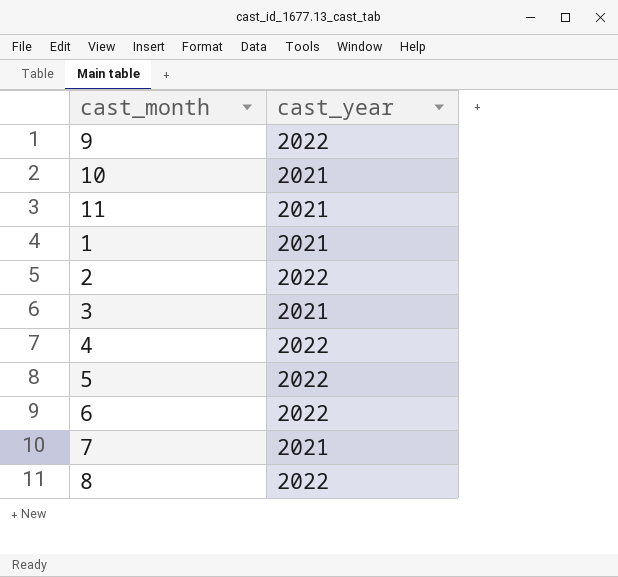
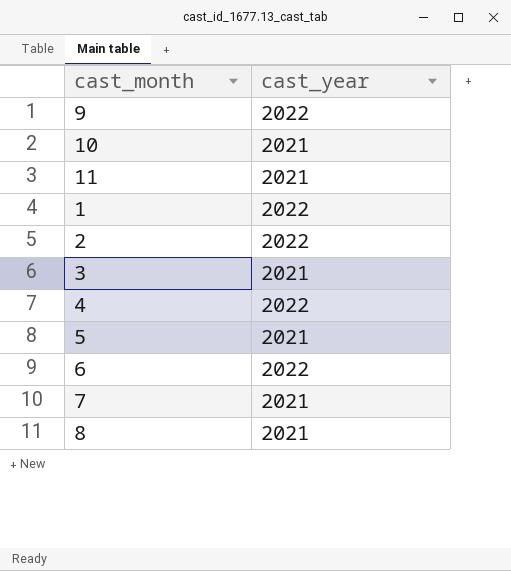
1 | cast_year: 2021 -> 2022
5 | cast_year: 2022 -> 2021
8 | cast_year: 2022 -> 2021

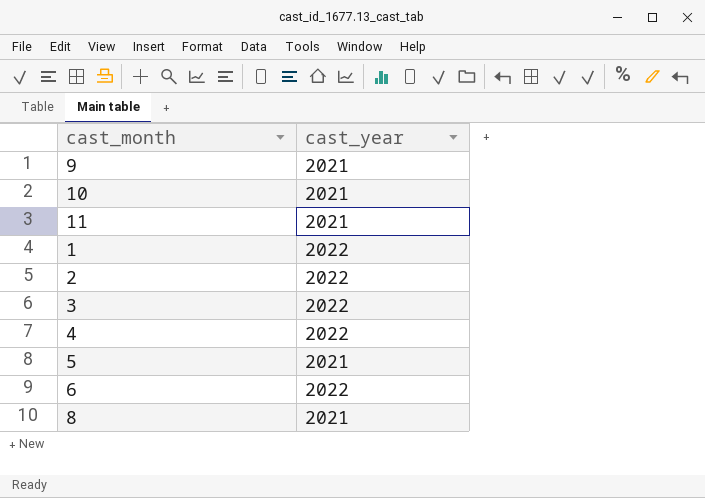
row 7: 2021 -> none
9 | cast_year: 2022 -> 2021
3 | cast_year: 2021 -> 2022

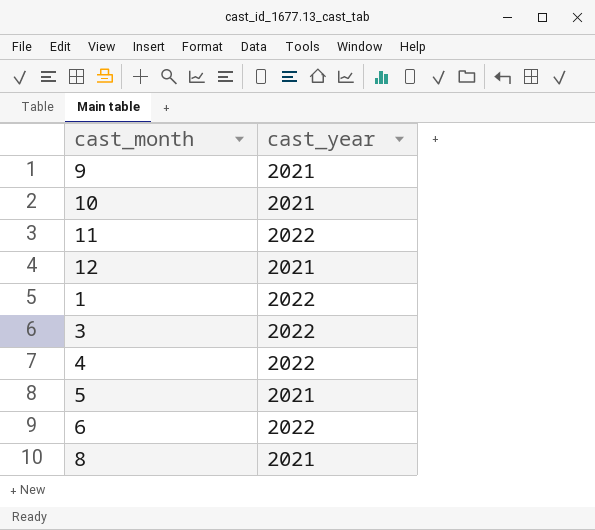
row 2: 2022 -> none
11 | cast_year: 2021 -> 2022
row 12: none -> 2021

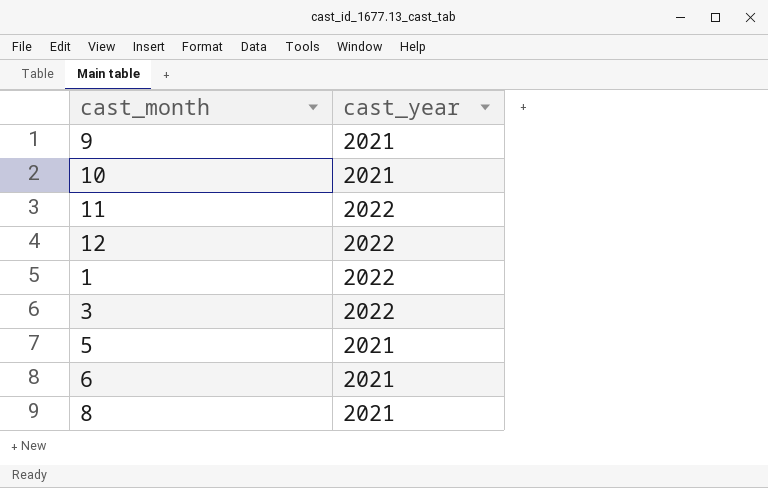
row 4: 2022 -> none
12 | cast_year: 2021 -> 2022
6 | cast_year: 2022 -> 2021

